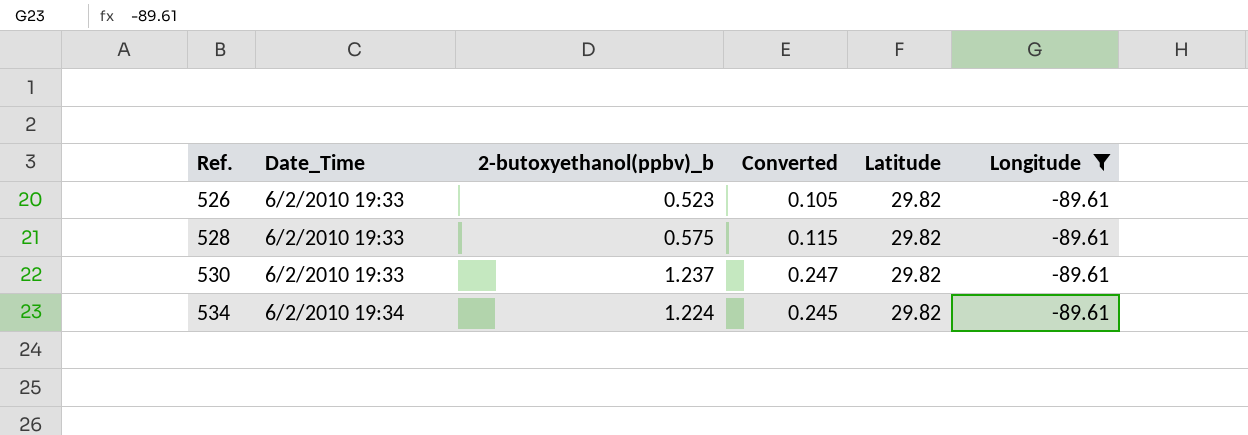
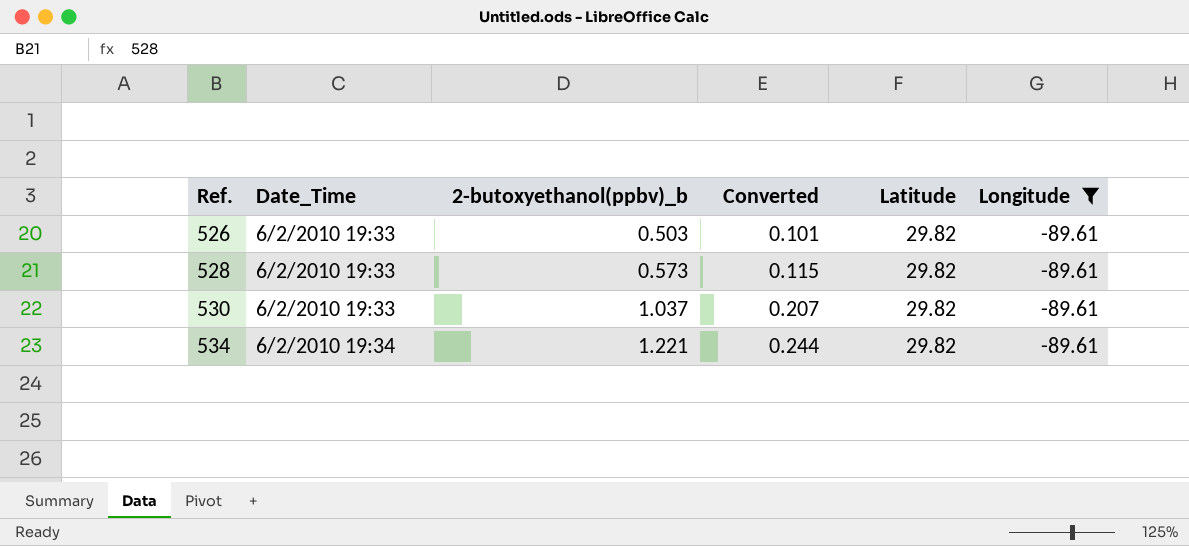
526 | 2-butoxyethanol(ppbv)_b: 0.523 -> 0.503
526 | Converted: 0.105 -> 0.101
528 | 2-butoxyethanol(ppbv)_b: 0.575 -> 0.573
530 | 2-butoxyethanol(ppbv)_b: 1.237 -> 1.037
530 | Converted: 0.247 -> 0.207
534 | 2-butoxyethanol(ppbv)_b: 1.224 -> 1.221
534 | Converted: 0.245 -> 0.244

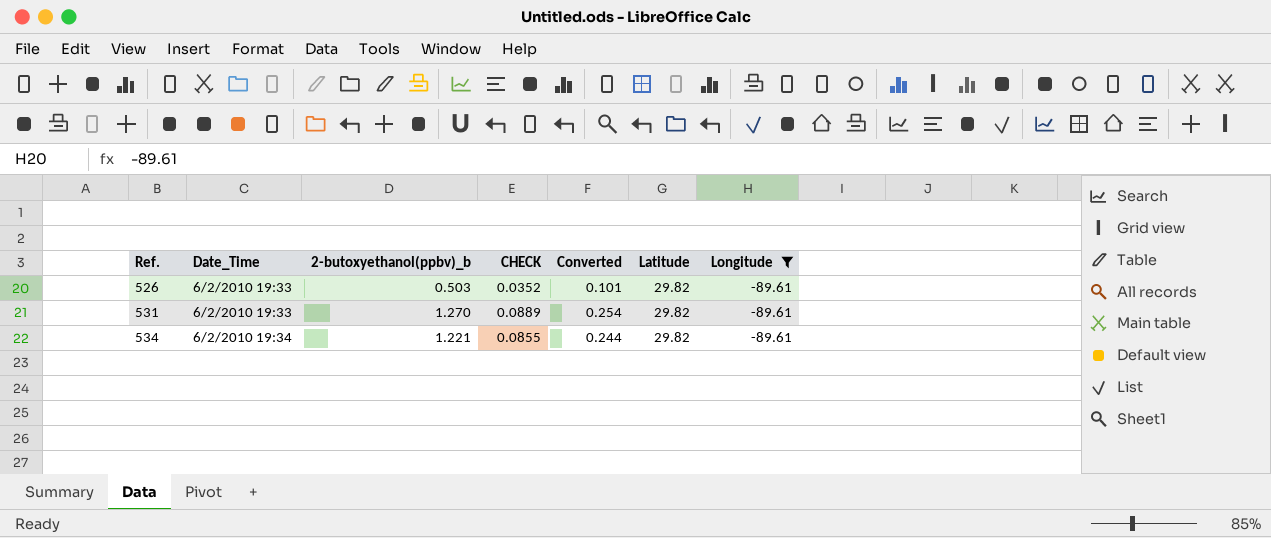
column CHECK | formula: none -> [2-butoxyethanol(ppbv)_b] * 0.07
row 528: 6/2/2010 19:33 | 0.573 | 0.115 | 29.82 | -89.61 -> none
row 530: 6/2/2010 19:33 | 1.037 | 0.207 | 29.82 | -89.61 -> none
row 531: none -> 6/2/2010 19:33 | 1.270 | 0.0889 | 0.254 | 29.82 | -89.61

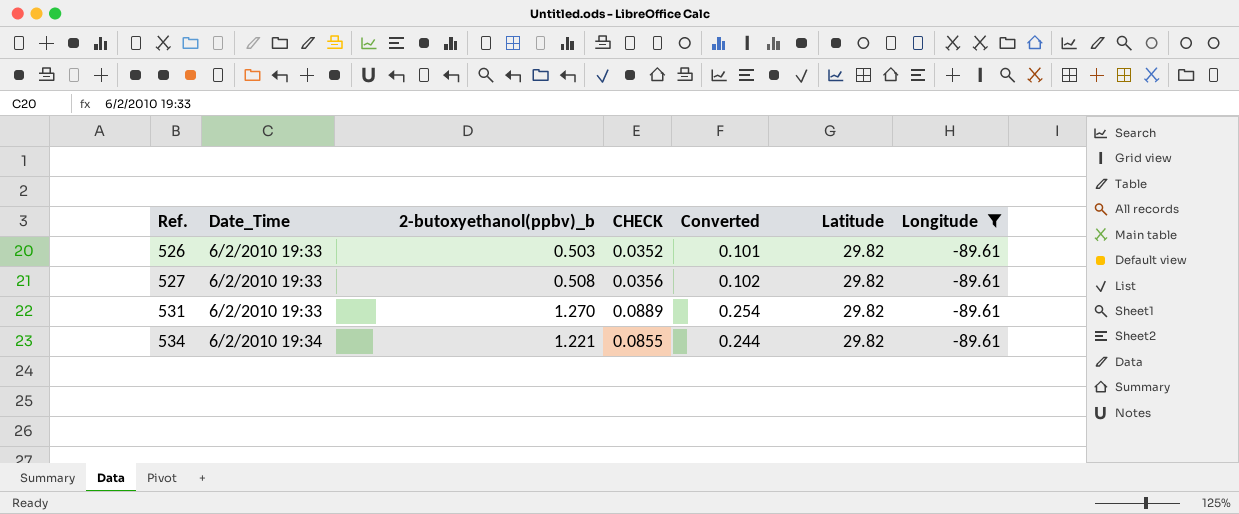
row 527: none -> 6/2/2010 19:33 | 0.508 | 0.0356 | 0.102 | 29.82 | -89.61

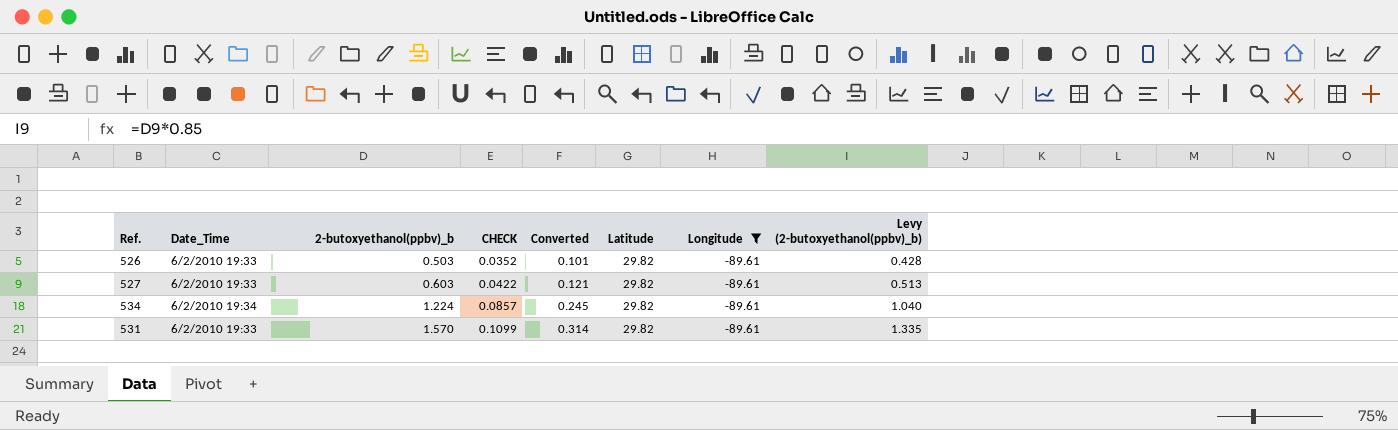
row order: Ref. ascending -> 2-butoxyethanol(ppbv)_b ascending
column Levy (2-butoxyethanol(ppbv)_b) | formula: none -> [2-butoxyethanol(ppbv)_b] * 0.85
527 | 2-butoxyethanol(ppbv)_b: 0.508 -> 0.603
527 | CHECK: 0.0356 -> 0.0422
527 | Converted: 0.102 -> 0.121
534 | 2-butoxyethanol(ppbv)_b: 1.221 -> 1.224
534 | CHECK: 0.0855 -> 0.0857
534 | Converted: 0.244 -> 0.245
531 | 2-butoxyethanol(ppbv)_b: 1.270 -> 1.570
531 | CHECK: 0.0889 -> 0.1099
531 | Converted: 0.254 -> 0.314

